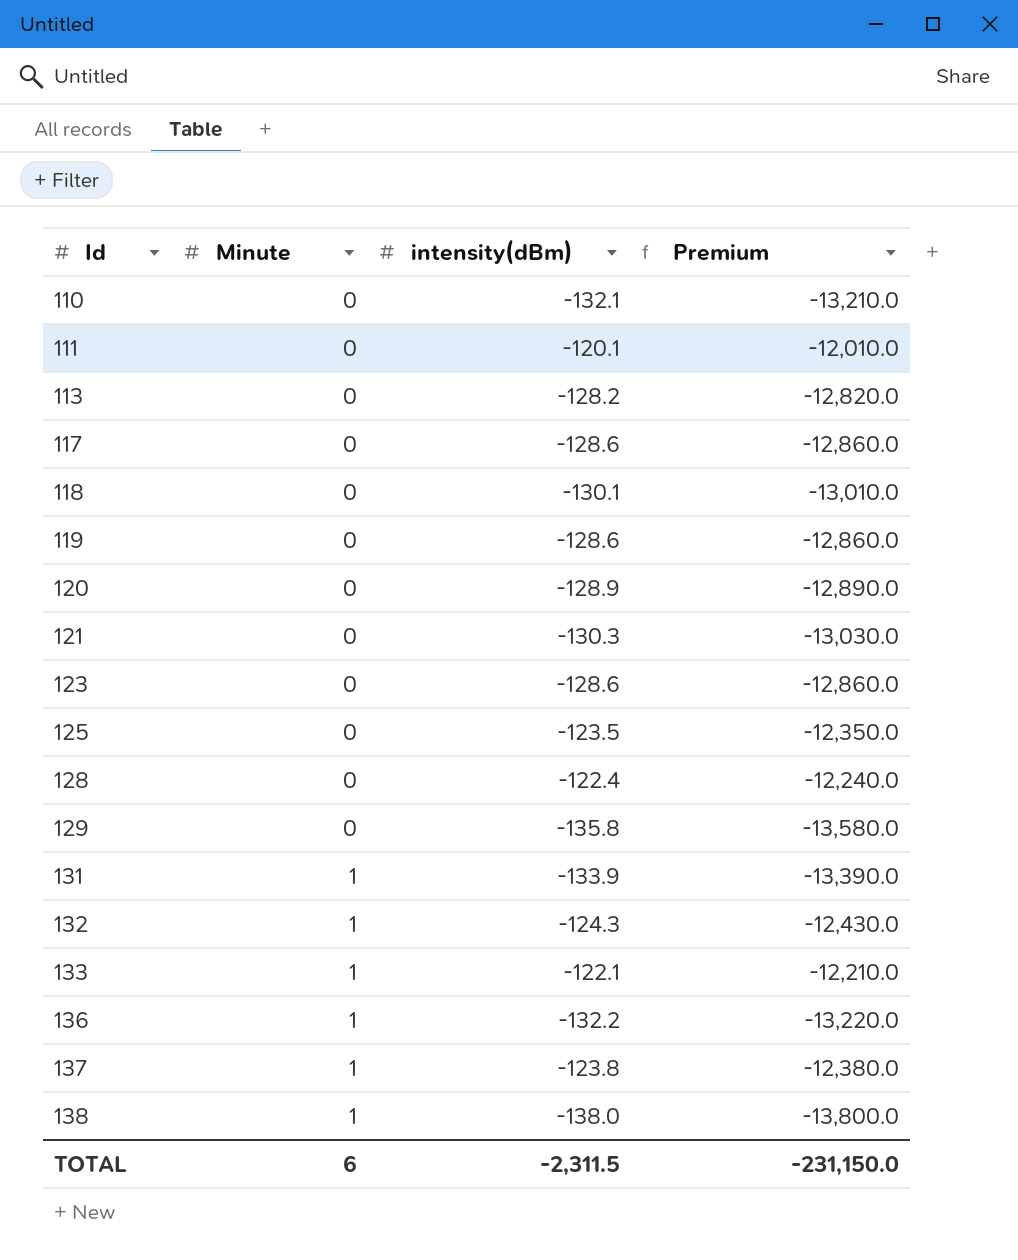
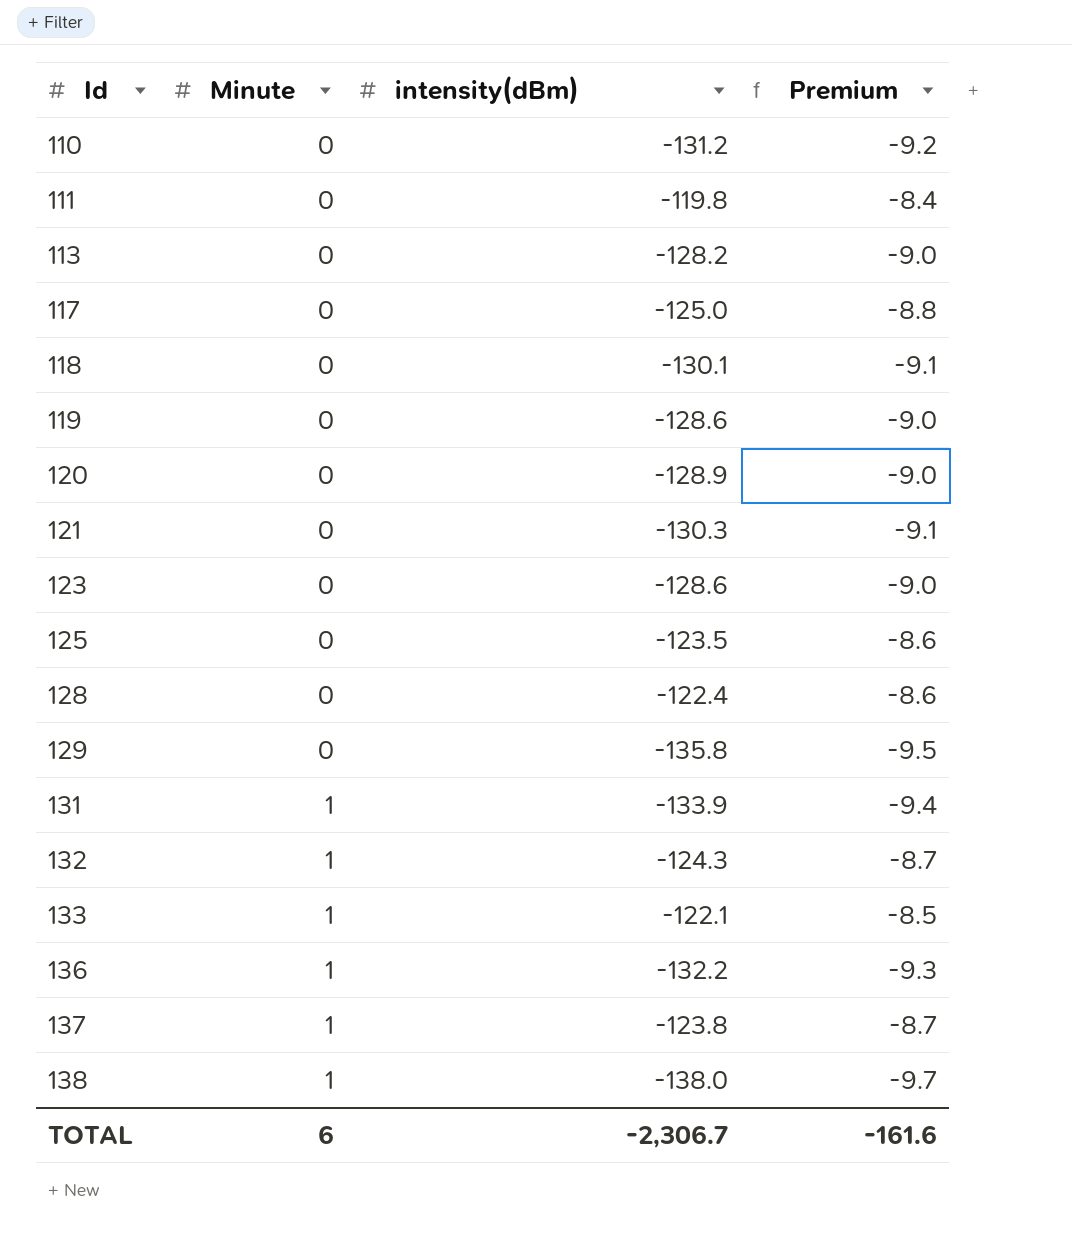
column Premium | formula: [intensity(dBm)] * 100 -> [intensity(dBm)] * 0.07
110 | intensity(dBm): -132.1 -> -131.2
111 | intensity(dBm): -120.1 -> -119.8
117 | intensity(dBm): -128.6 -> -125.0
TOTAL | intensity(dBm): -2,311.5 -> -2,306.7
TOTAL | Premium: -231,150.0 -> -161.6

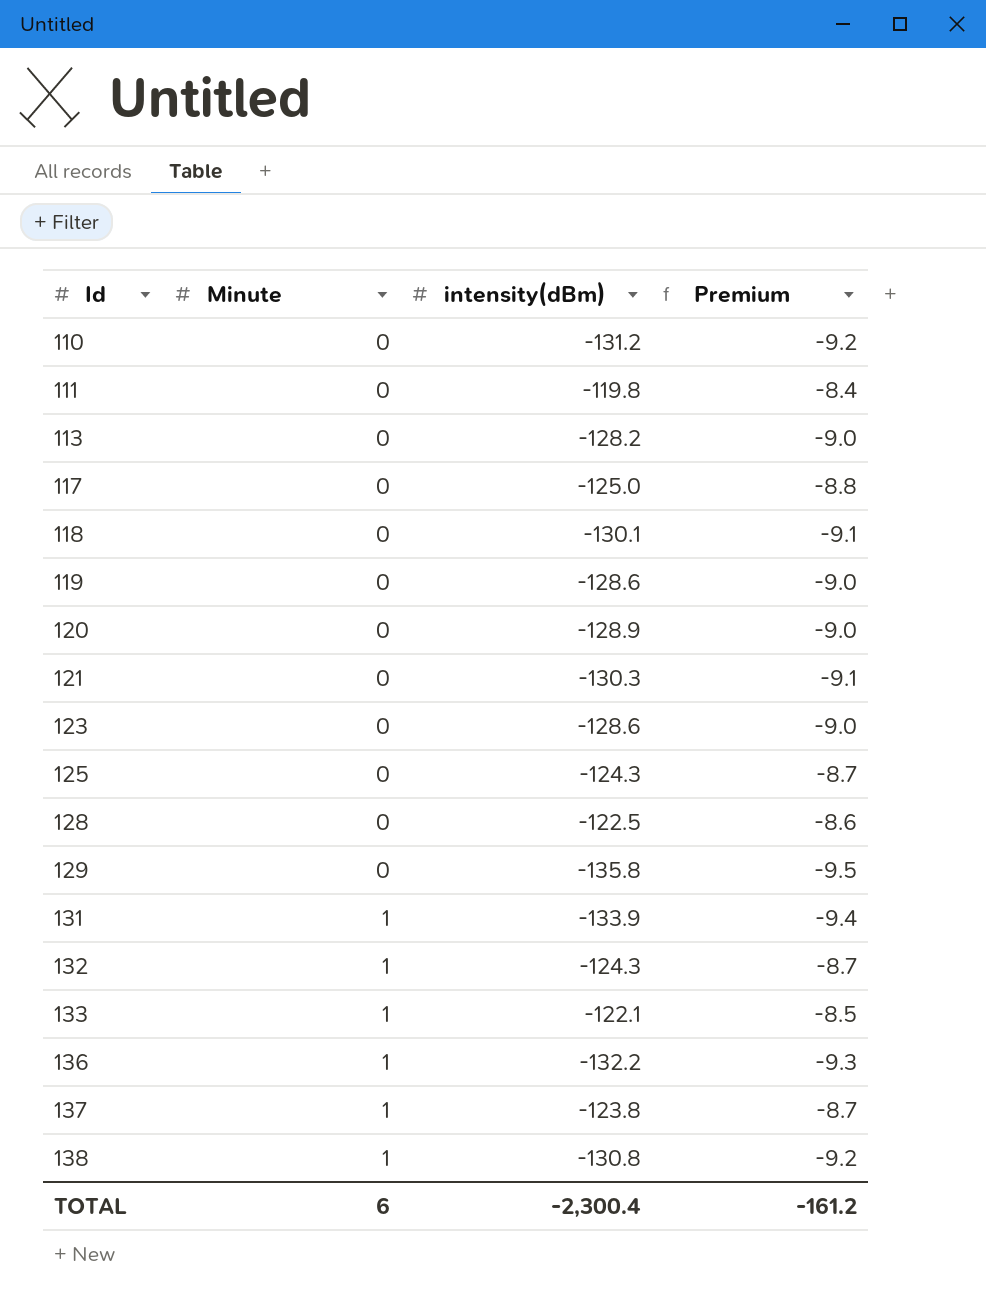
125 | intensity(dBm): -123.5 -> -124.3
125 | Premium: -8.6 -> -8.7
128 | intensity(dBm): -122.4 -> -122.5
138 | intensity(dBm): -138.0 -> -130.8
138 | Premium: -9.7 -> -9.2
TOTAL | intensity(dBm): -2,306.7 -> -2,300.4
TOTAL | Premium: -161.6 -> -161.2

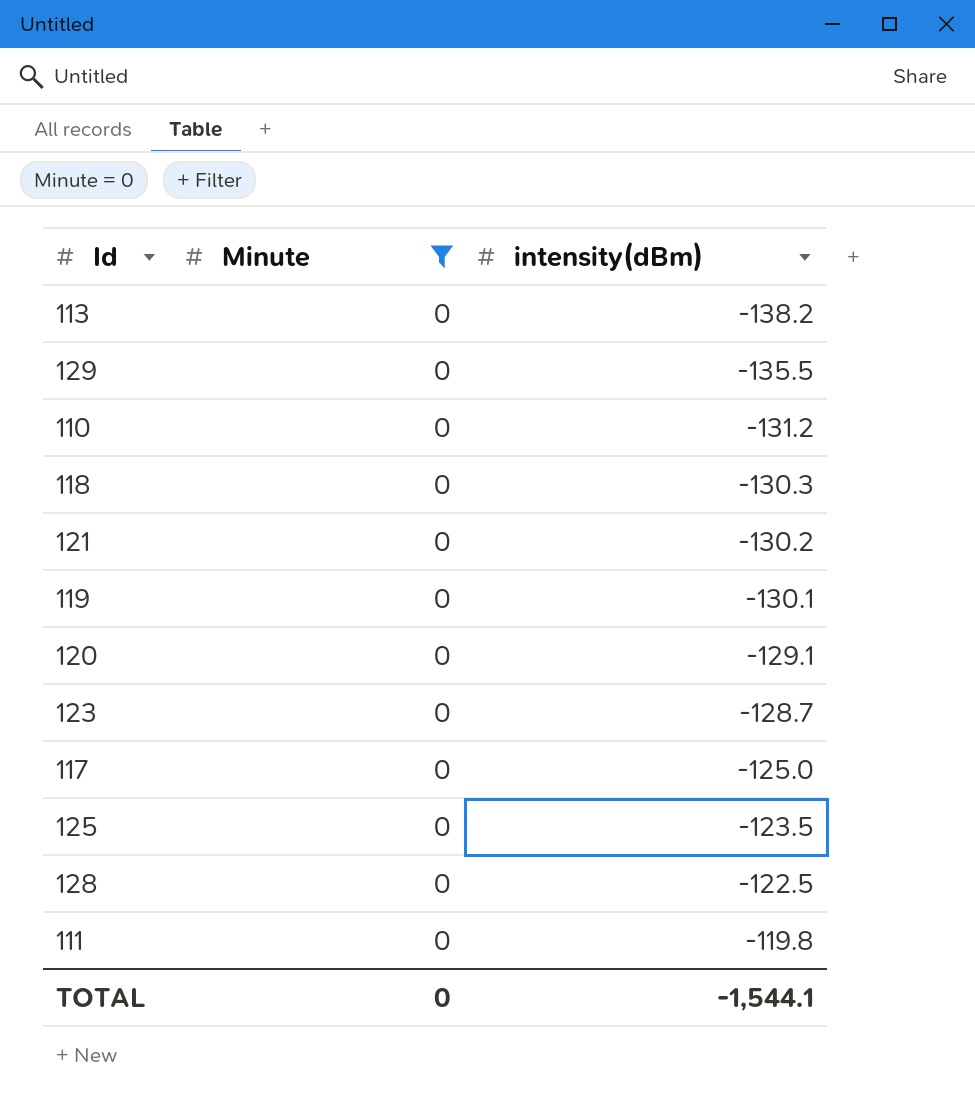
filter: none -> Minute = 0
row order: Id ascending -> intensity(dBm) ascending
column Premium | formula: [intensity(dBm)] * 0.07 -> none
113 | intensity(dBm): -128.2 -> -138.2
129 | intensity(dBm): -135.8 -> -135.5
118 | intensity(dBm): -130.1 -> -130.3
121 | intensity(dBm): -130.3 -> -130.2
119 | intensity(dBm): -128.6 -> -130.1
120 | intensity(dBm): -128.9 -> -129.1
123 | intensity(dBm): -128.6 -> -128.7
125 | intensity(dBm): -124.3 -> -123.5
TOTAL | Minute: 6 -> 0
TOTAL | intensity(dBm): -2,300.4 -> -1,544.1

